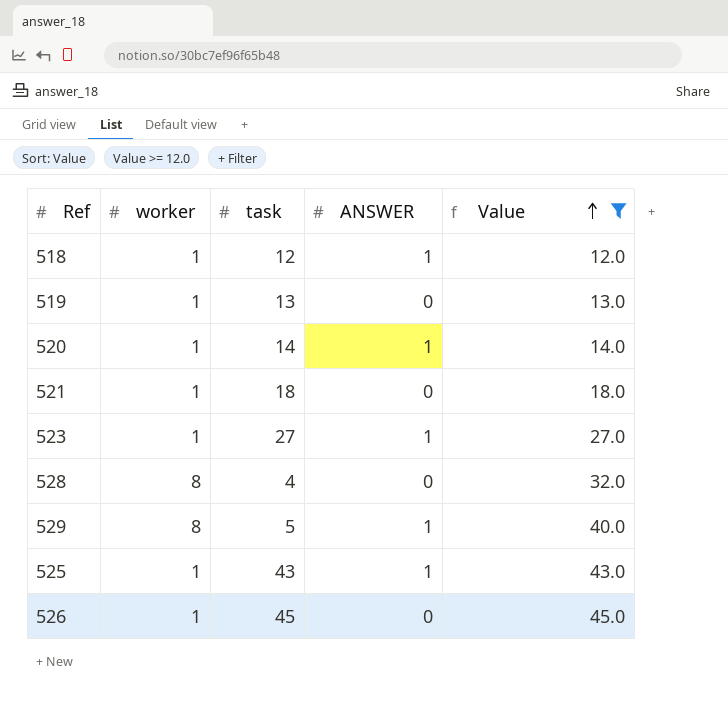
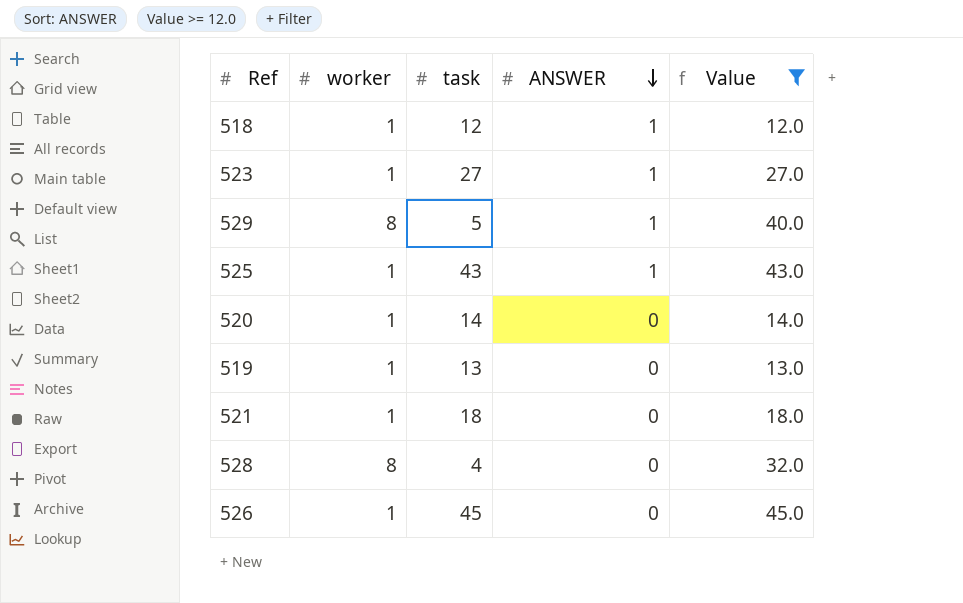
row order: Value ascending -> ANSWER descending
520 | ANSWER: 1 -> 0

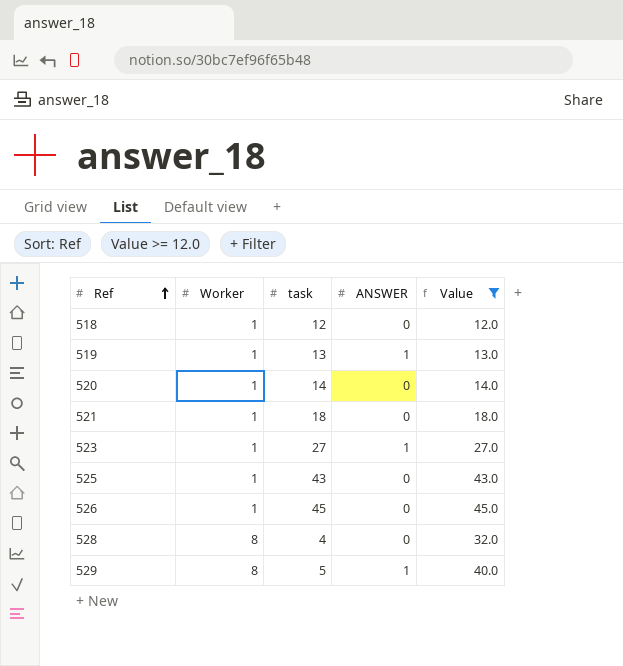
row order: ANSWER descending -> Ref ascending
column name: worker -> Worker
518 | ANSWER: 1 -> 0
519 | ANSWER: 0 -> 1
525 | ANSWER: 1 -> 0

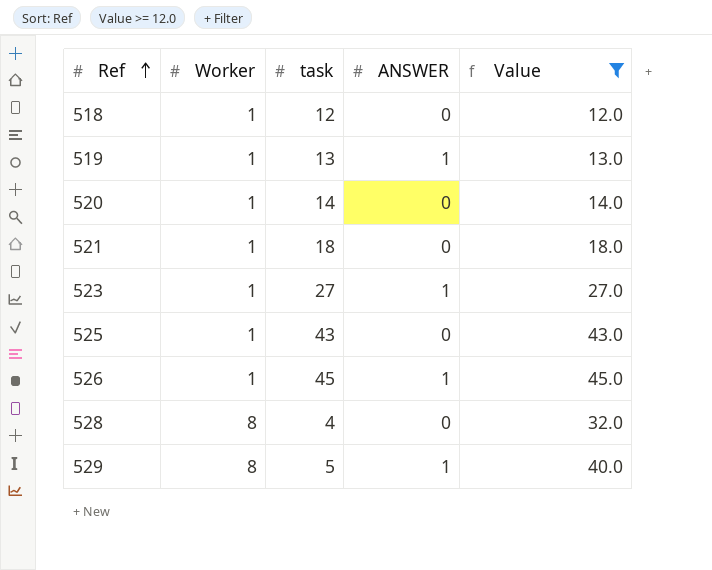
526 | ANSWER: 0 -> 1

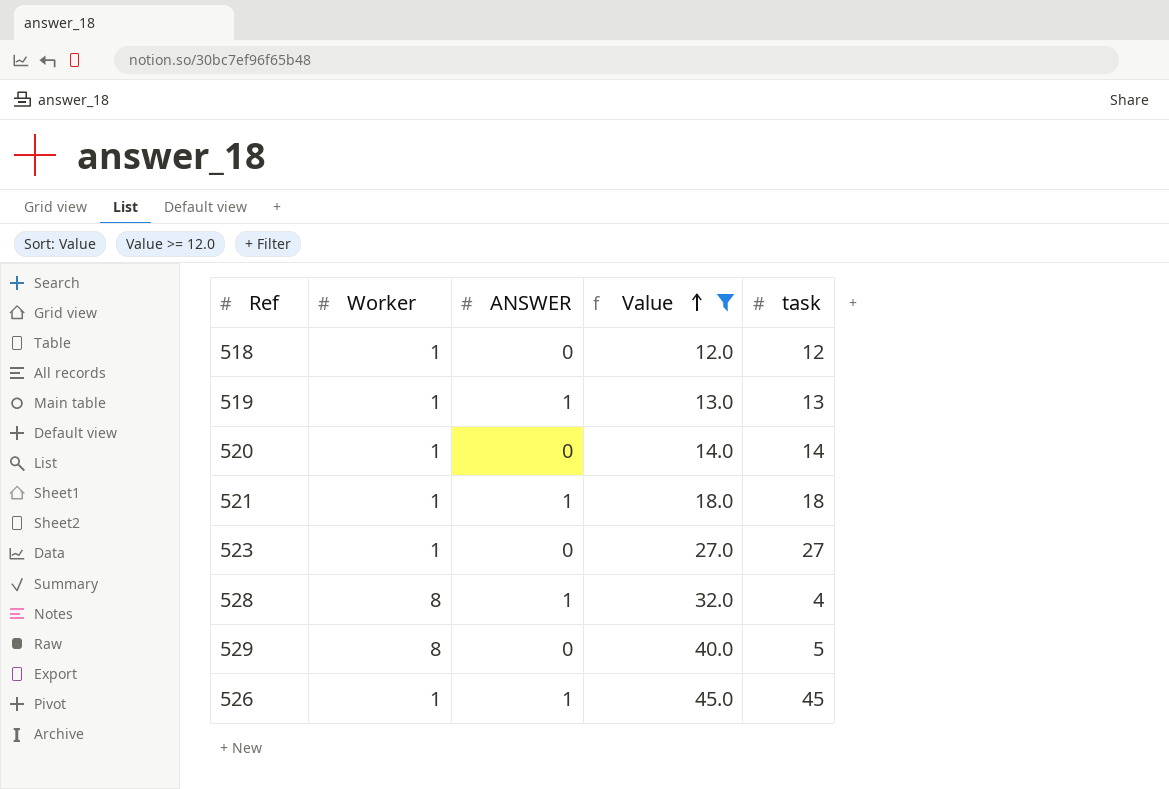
row order: Ref ascending -> Value ascending
column task | position: 3 -> 5
row 525: 1 | 43 | 0 | 43.0 -> none
521 | ANSWER: 0 -> 1
523 | ANSWER: 1 -> 0
528 | ANSWER: 0 -> 1
529 | ANSWER: 1 -> 0

